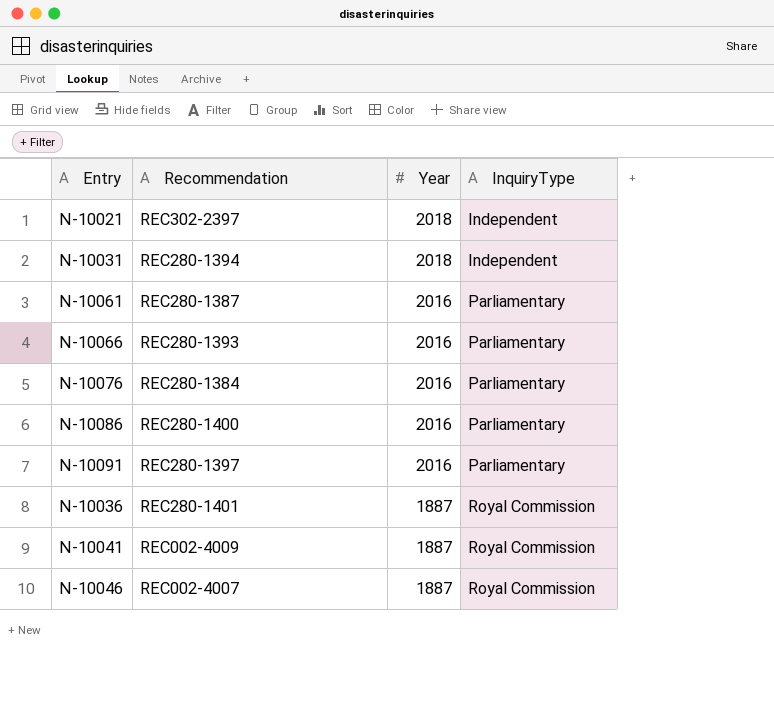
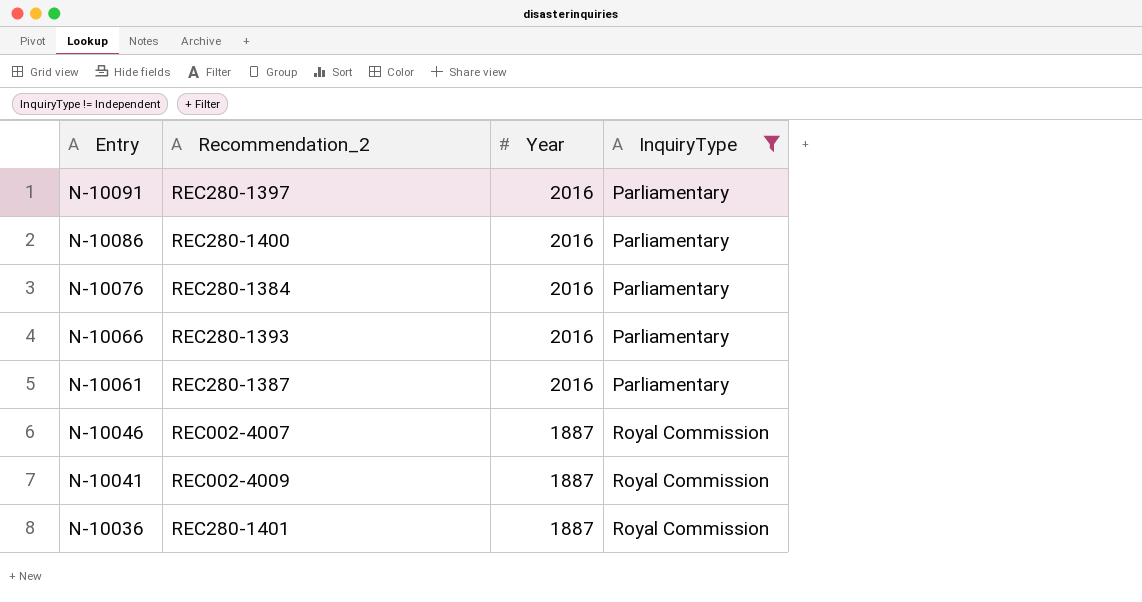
filter: none -> InquiryType != Independent
row order: Year descending -> Entry descending
column name: Recommendation -> Recommendation_2

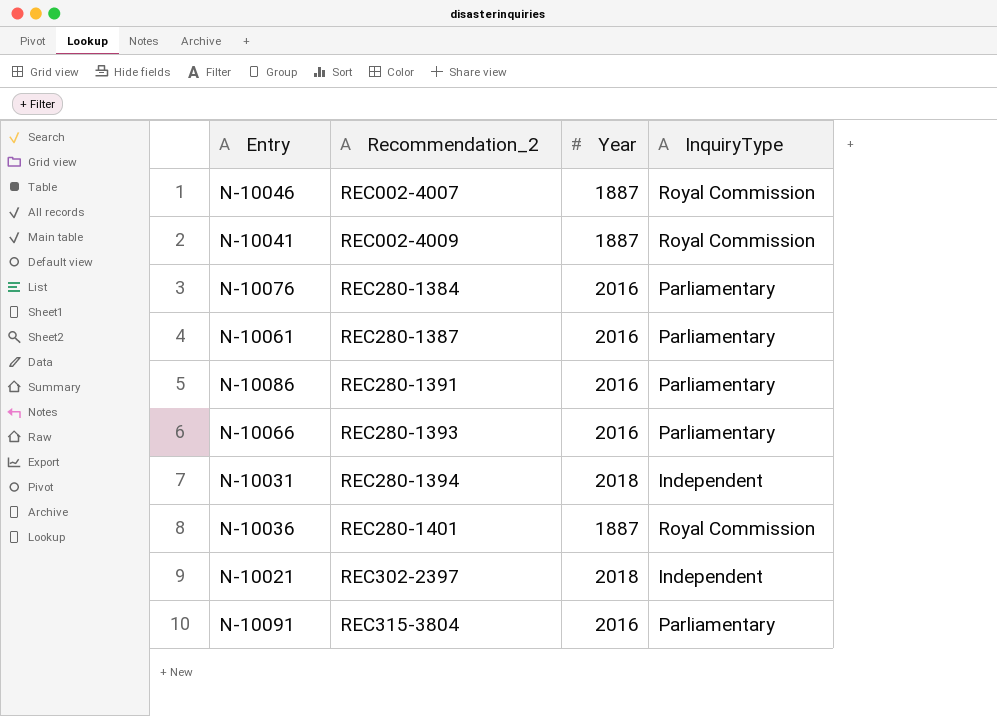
filter: InquiryType != Independent -> none
row order: Entry descending -> Recommendation_2 ascending
N-10086 | Recommendation_2: REC280-1400 -> REC280-1391
N-10091 | Recommendation_2: REC280-1397 -> REC315-3804

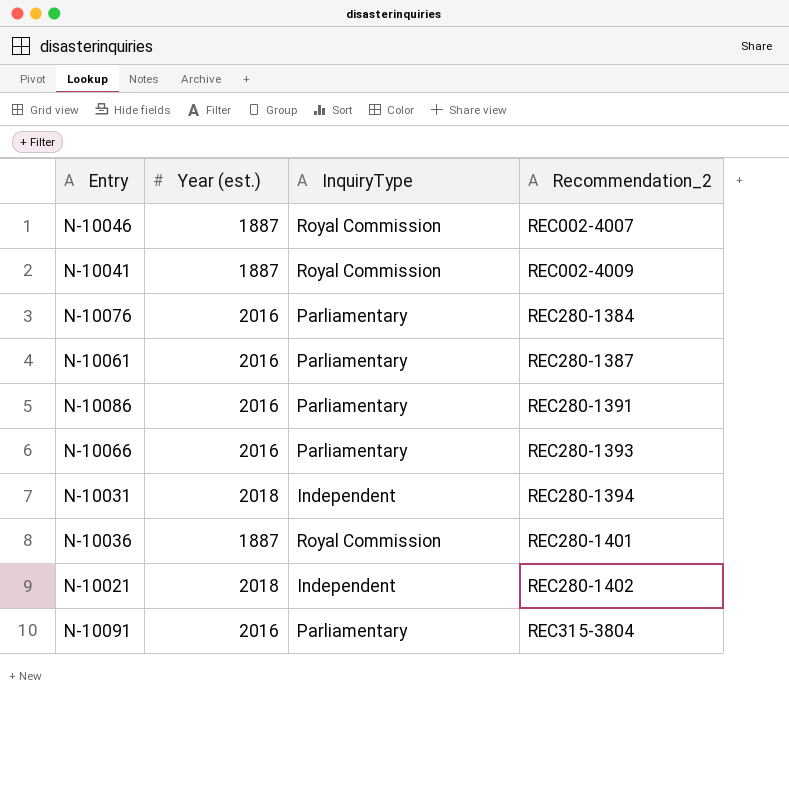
column name: Year -> Year (est.)
column Recommendation_2 | position: 2 -> 4
N-10021 | Recommendation_2: REC302-2397 -> REC280-1402

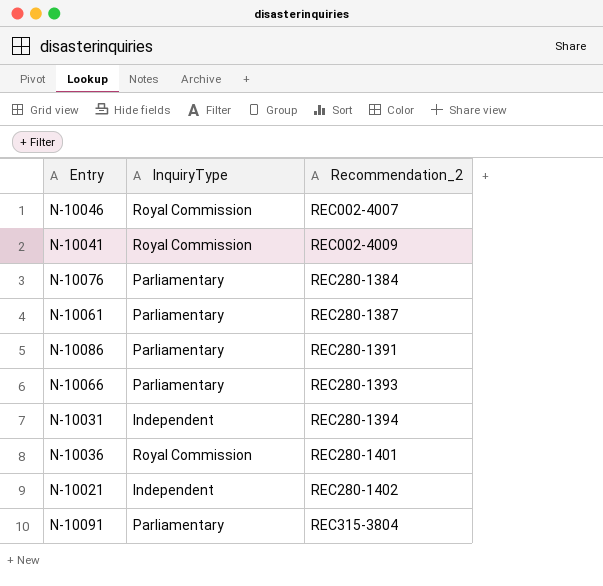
column Year (est.) | position: 2 -> none

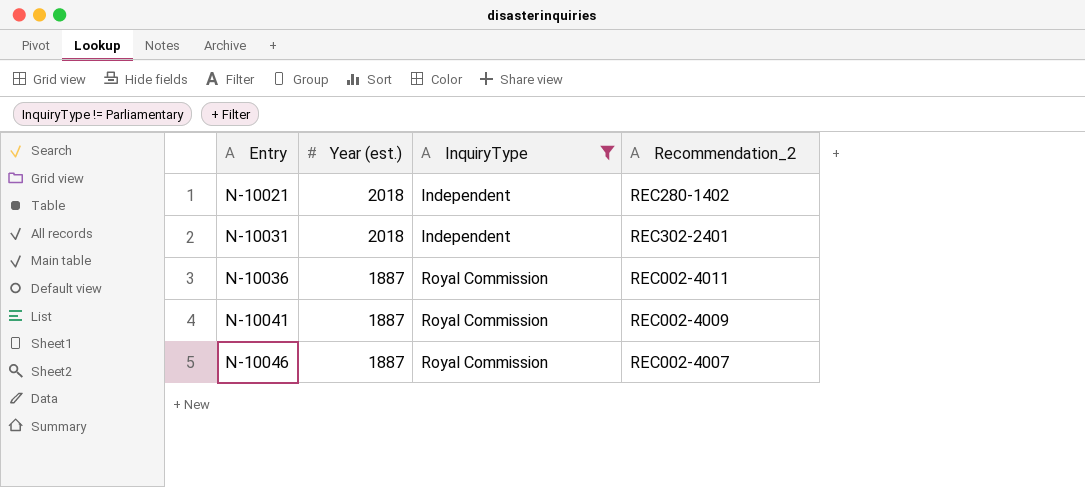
filter: none -> InquiryType != Parliamentary
row order: Recommendation_2 ascending -> Entry ascending
column Year (est.) | position: none -> 2
N-10031 | Recommendation_2: REC280-1394 -> REC302-2401
N-10036 | Recommendation_2: REC280-1401 -> REC002-4011

